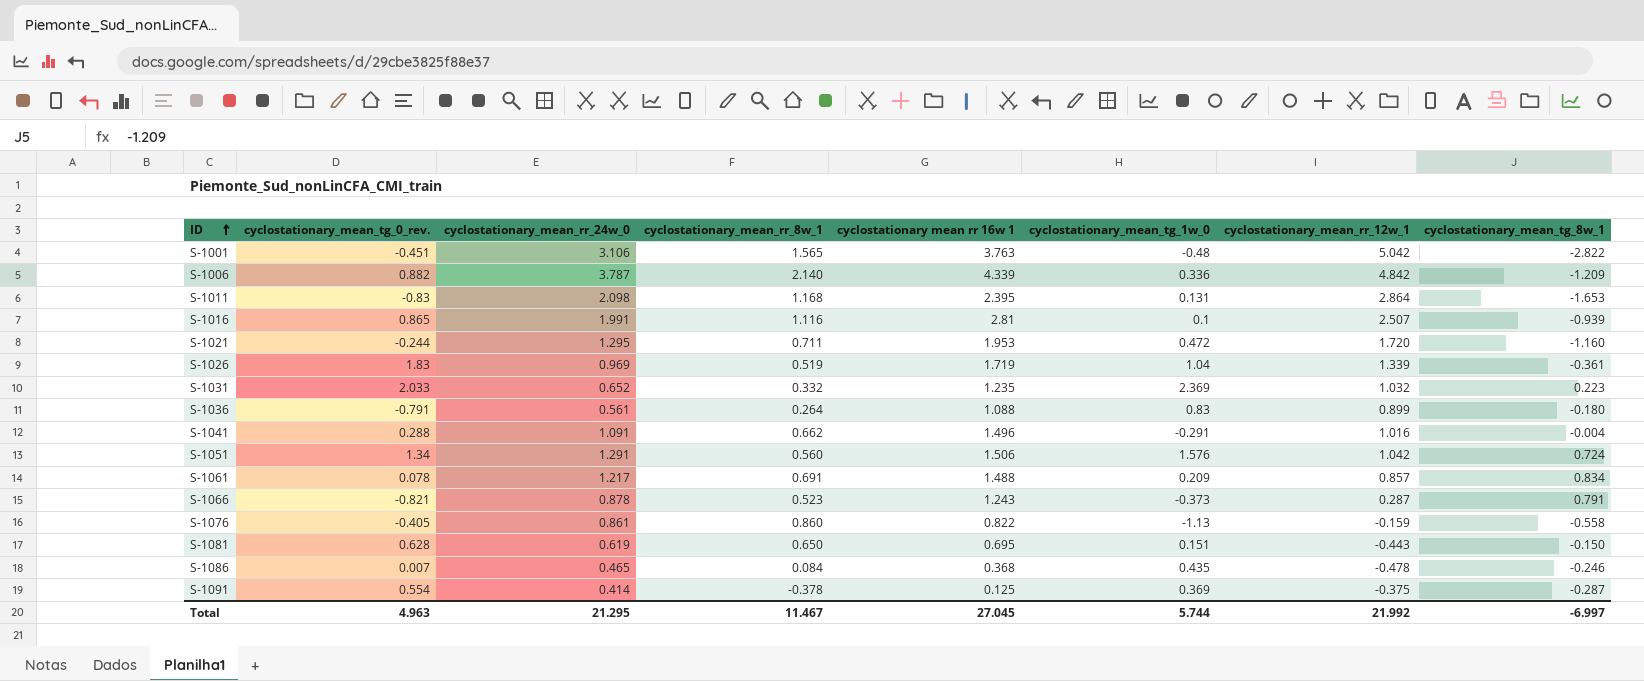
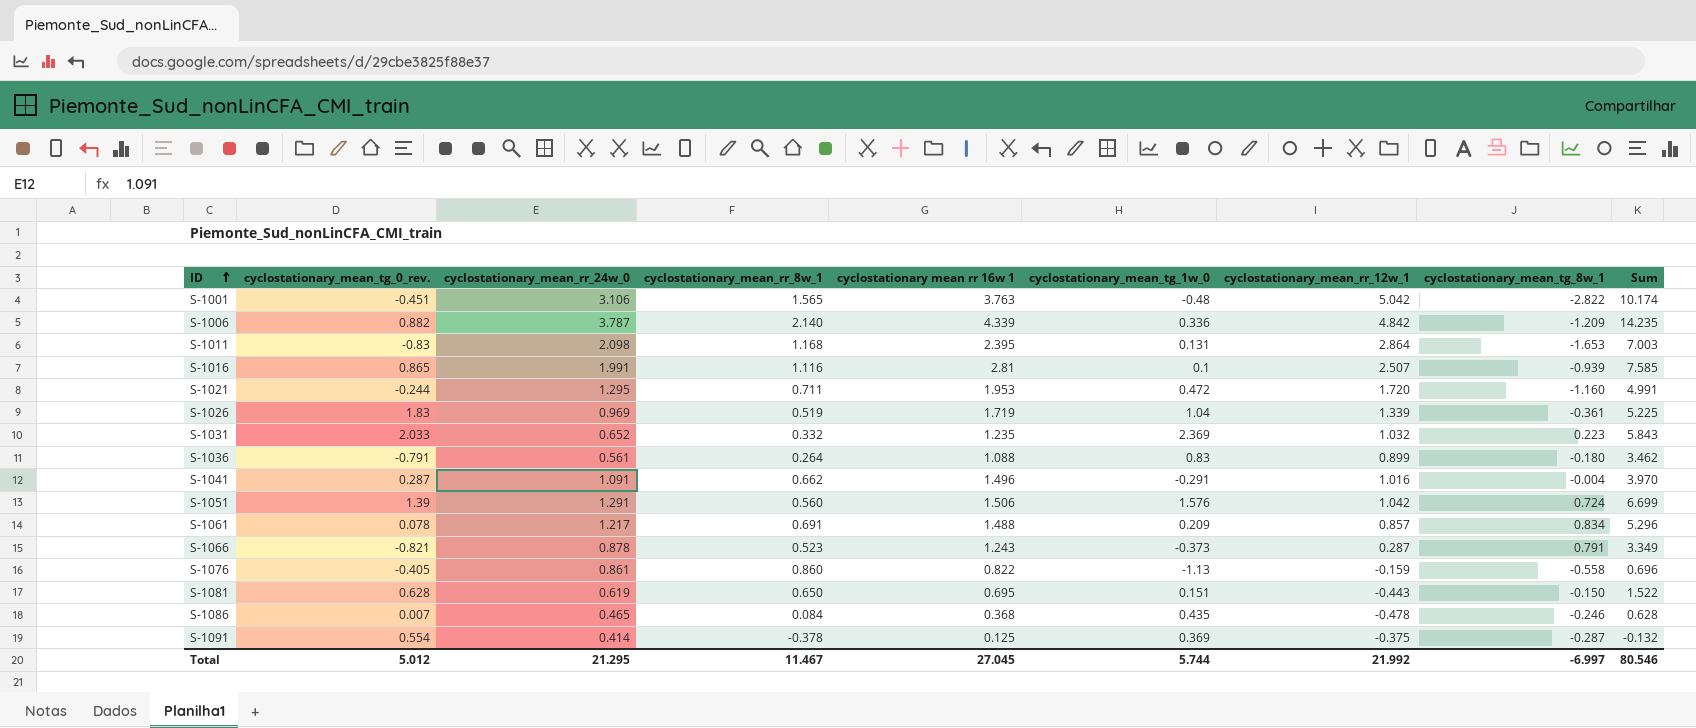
column Sum | formula: none -> [cyclostationary_mean_rr_24w_0] + [cyclostationary_mean_rr_8w_1] + [cyclostationary mean rr 16w 1] + [cyclostationary_mean_tg_1w_0] + [cyclostationary_mean_rr_12w_1] + [cyclostationary_mean_tg_8w_1]
S-1041 | cyclostationary_mean_tg_0_rev.: 0.288 -> 0.287
S-1051 | cyclostationary_mean_tg_0_rev.: 1.34 -> 1.39
Total | cyclostationary_mean_tg_0_rev.: 4.963 -> 5.012

